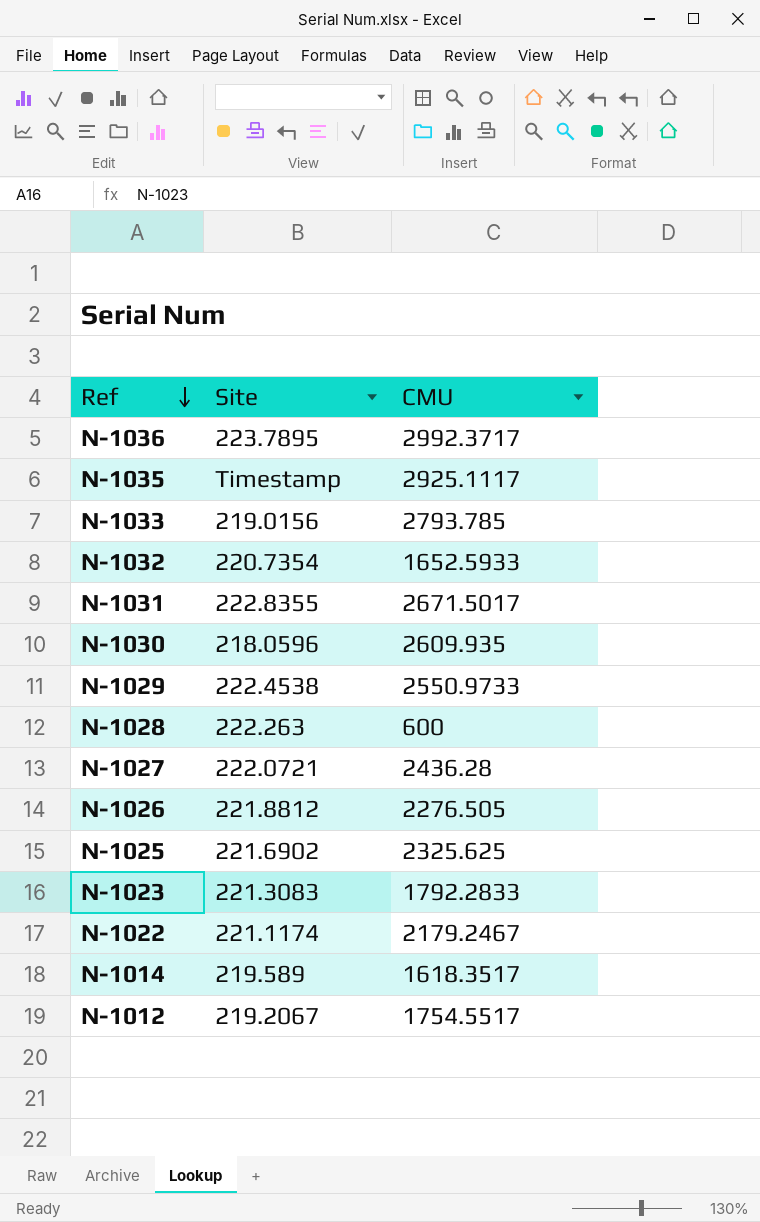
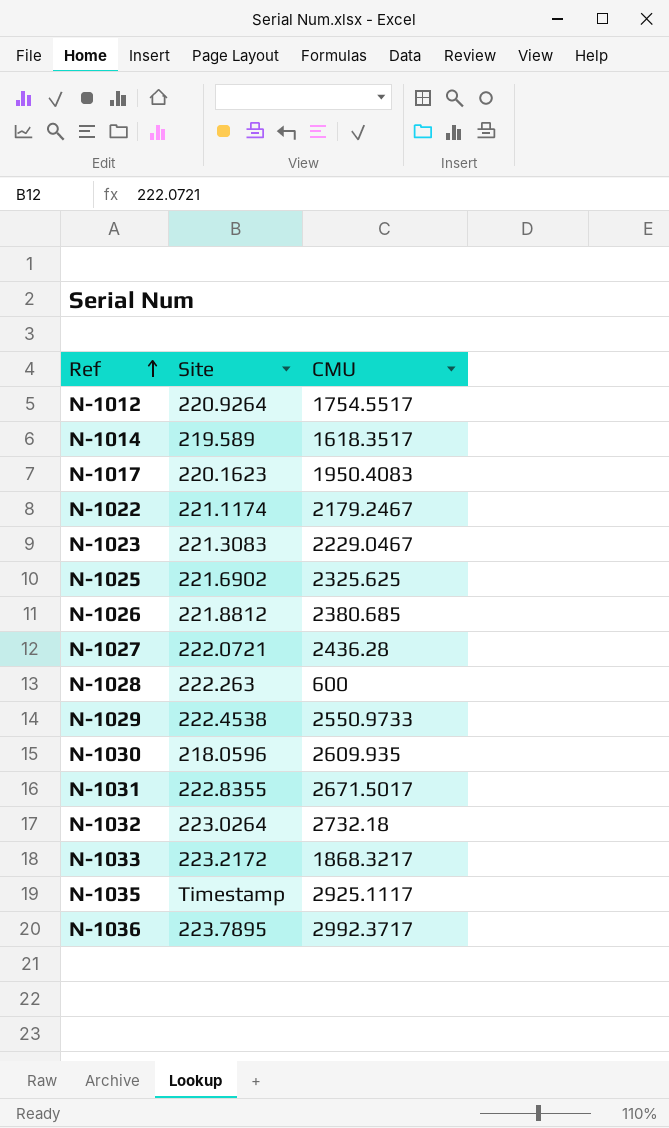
row order: Ref descending -> Ref ascending
N-1012 | Site: 219.2067 -> 220.9264
row N-1017: none -> 220.1623 | 1950.4083
N-1023 | CMU: 1792.2833 -> 2229.0467
N-1026 | CMU: 2276.505 -> 2380.685
N-1032 | Site: 220.7354 -> 223.0264
N-1032 | CMU: 1652.5933 -> 2732.18
N-1033 | Site: 219.0156 -> 223.2172
N-1033 | CMU: 2793.785 -> 1868.3217

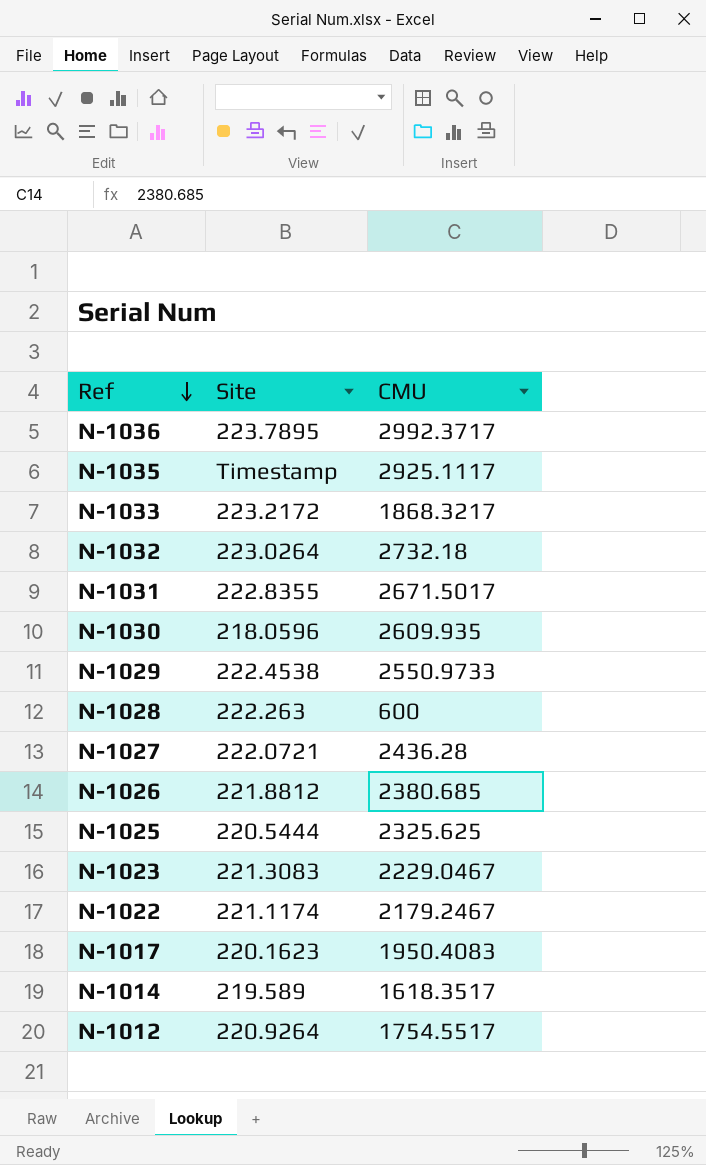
row order: Ref ascending -> Ref descending
N-1025 | Site: 221.6902 -> 220.5444

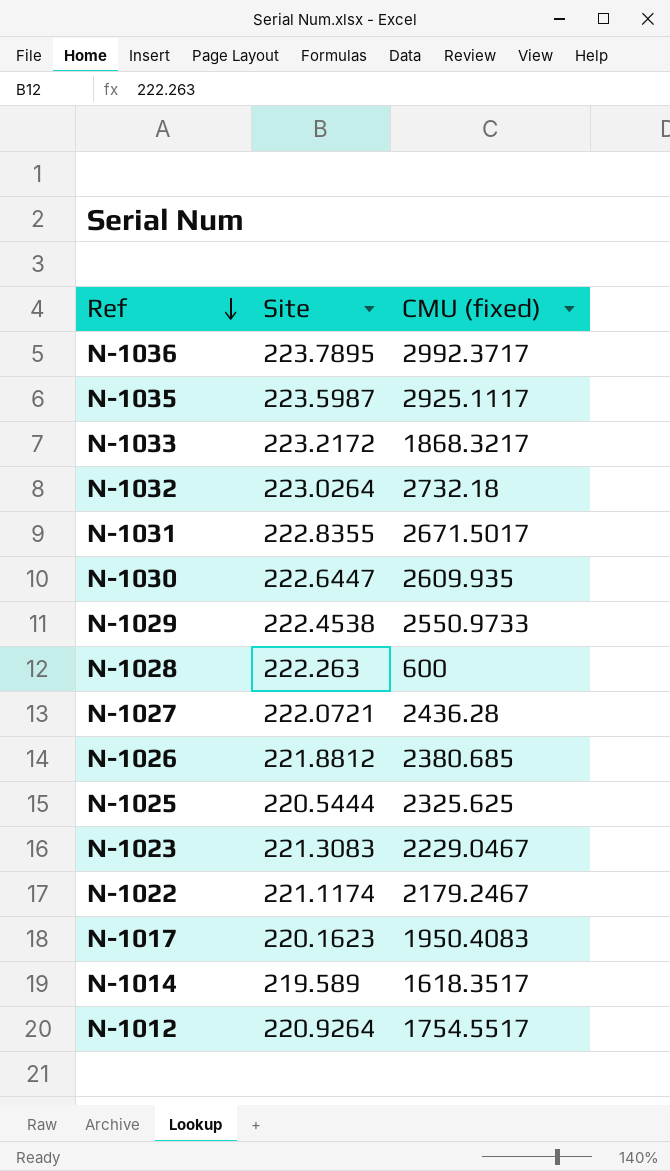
column name: CMU -> CMU (fixed)
N-1035 | Site: Timestamp -> 223.5987
N-1030 | Site: 218.0596 -> 222.6447

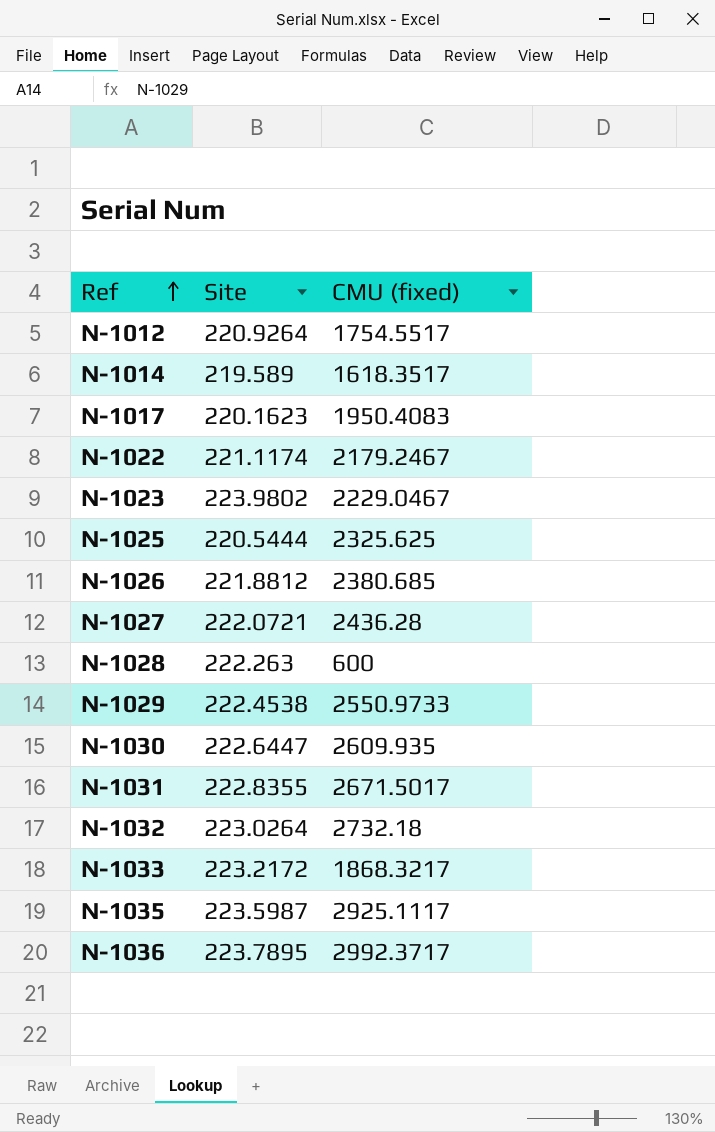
row order: Ref descending -> Ref ascending
N-1023 | Site: 221.3083 -> 223.9802

